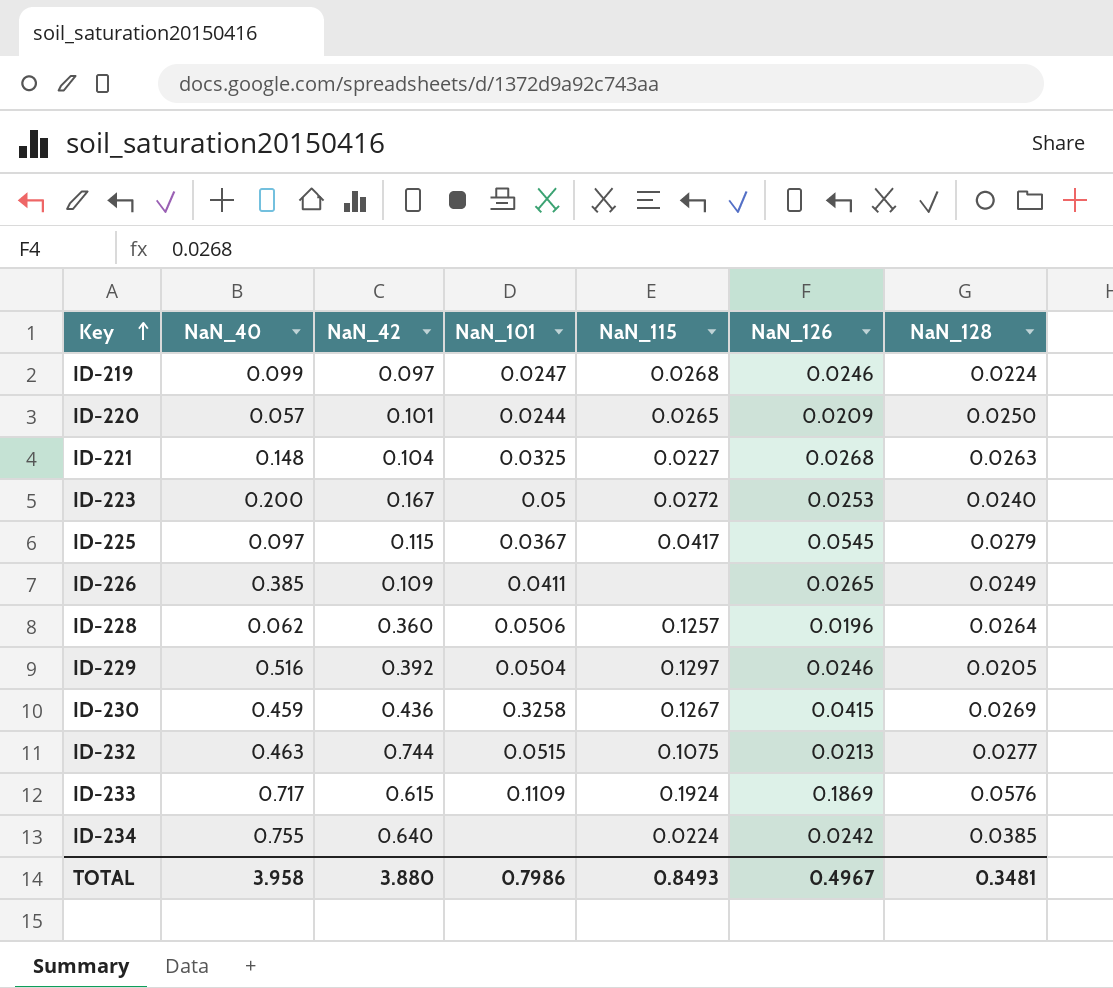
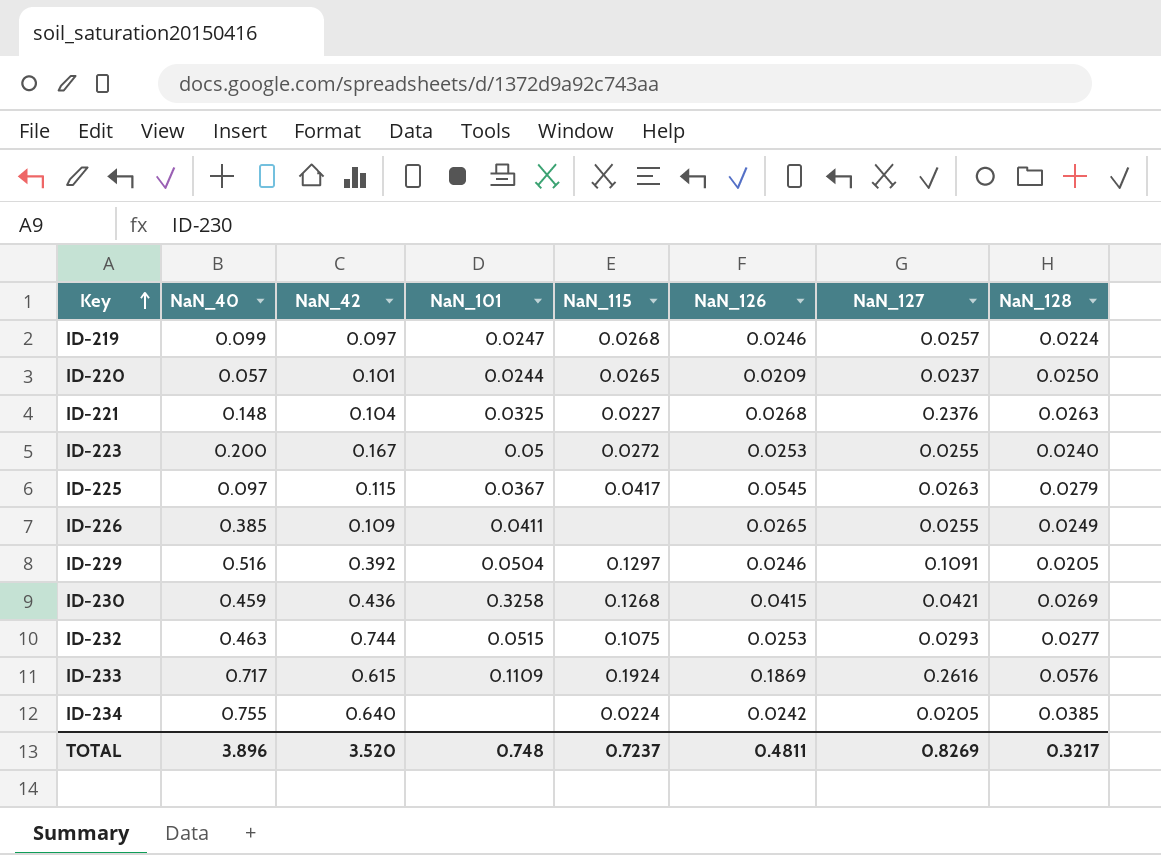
column NaN_127 | position: none -> 7
row ID-228: 0.062 | 0.360 | 0.0506 | 0.1257 | 0.0196 | 0.0264 -> none
ID-230 | NaN_115: 0.1267 -> 0.1268
ID-232 | NaN_126: 0.0213 -> 0.0253
TOTAL | NaN_40: 3.958 -> 3.896
TOTAL | NaN_42: 3.880 -> 3.520
TOTAL | NaN_101: 0.7986 -> 0.748
TOTAL | NaN_115: 0.8493 -> 0.7237
TOTAL | NaN_126: 0.4967 -> 0.4811
TOTAL | NaN_128: 0.3481 -> 0.3217

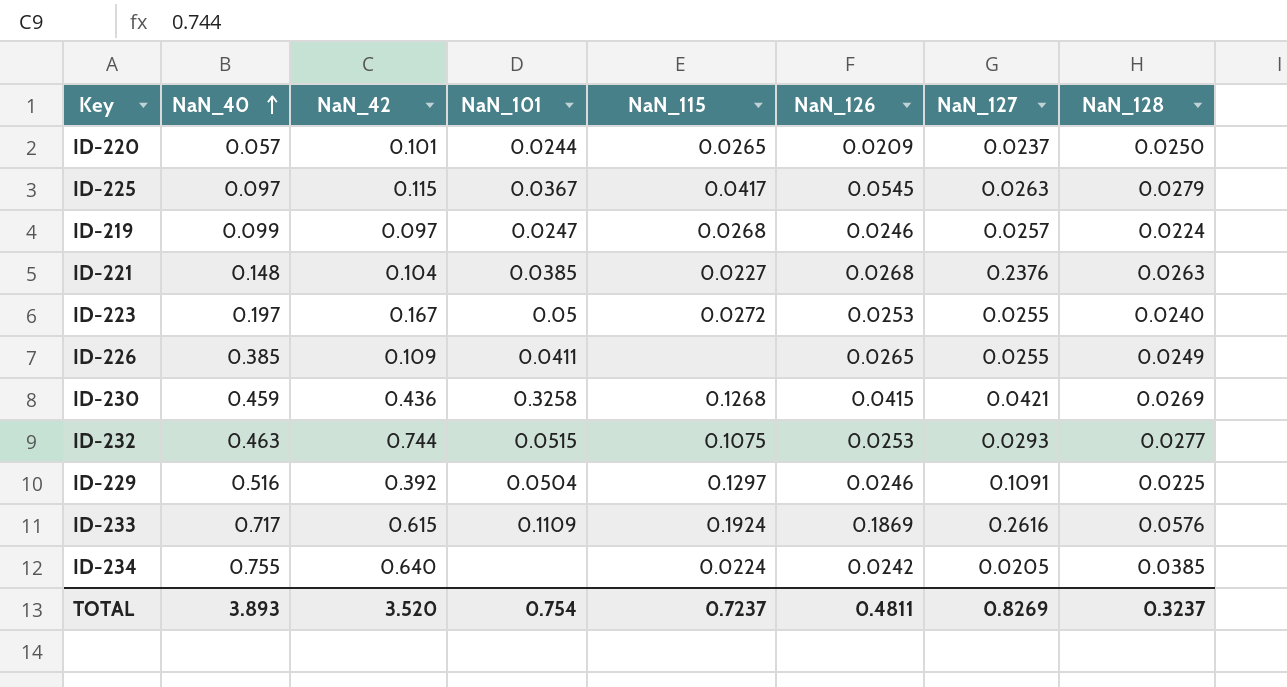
row order: Key ascending -> NaN_40 ascending
ID-221 | NaN_101: 0.0325 -> 0.0385
ID-223 | NaN_40: 0.200 -> 0.197
ID-229 | NaN_128: 0.0205 -> 0.0225
TOTAL | NaN_40: 3.896 -> 3.893
TOTAL | NaN_101: 0.748 -> 0.754
TOTAL | NaN_128: 0.3217 -> 0.3237

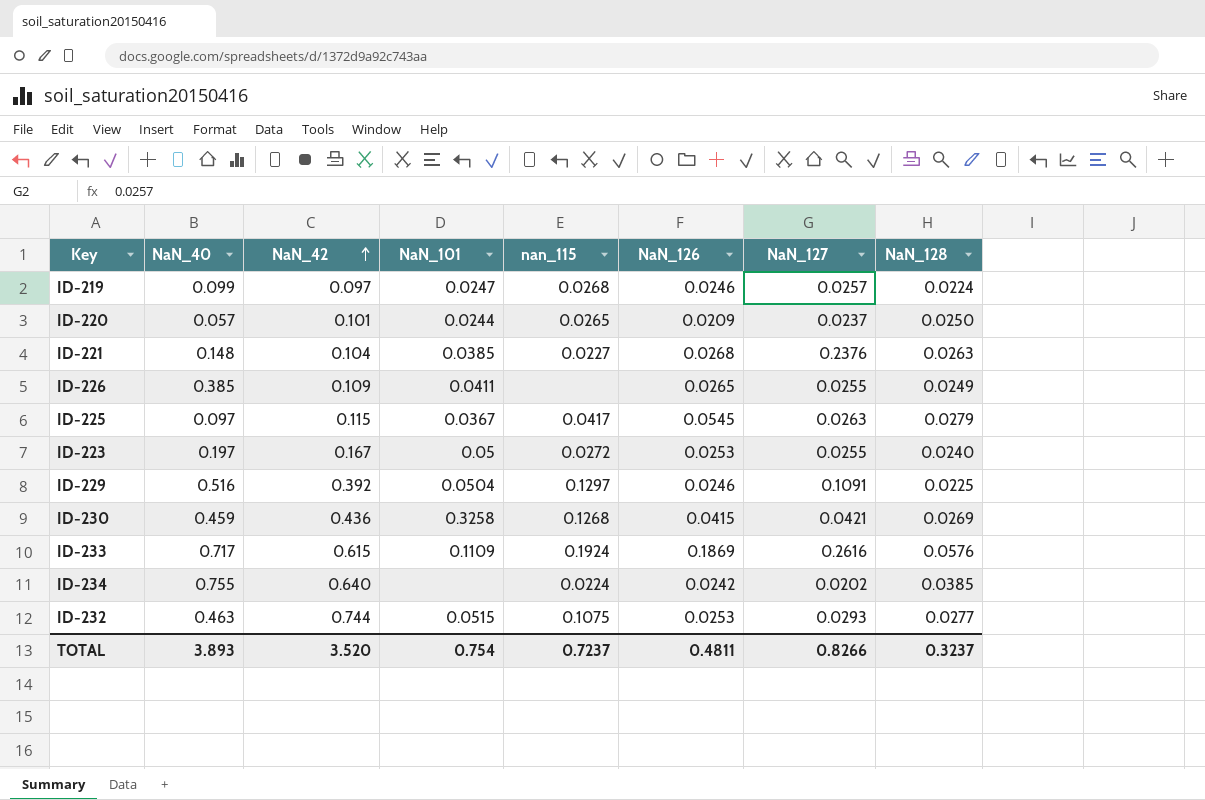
row order: NaN_40 ascending -> NaN_42 ascending
column name: NaN_115 -> nan_115
ID-234 | NaN_127: 0.0205 -> 0.0202
TOTAL | NaN_127: 0.8269 -> 0.8266

